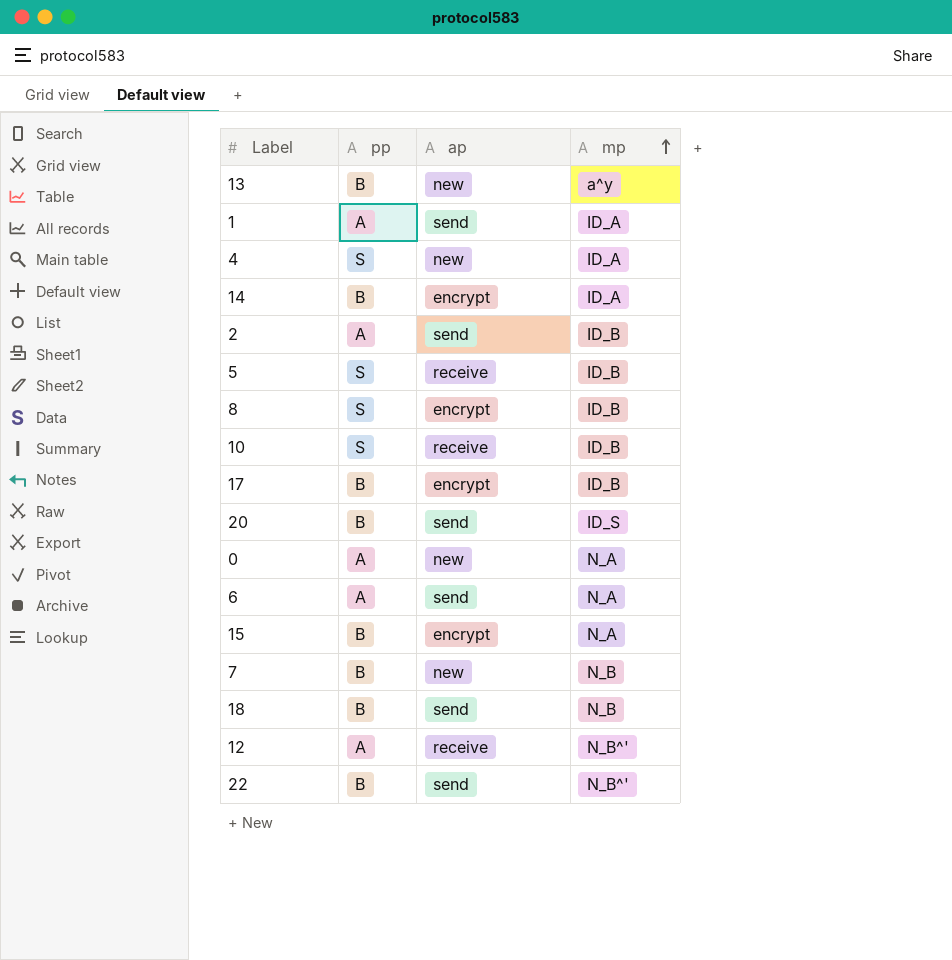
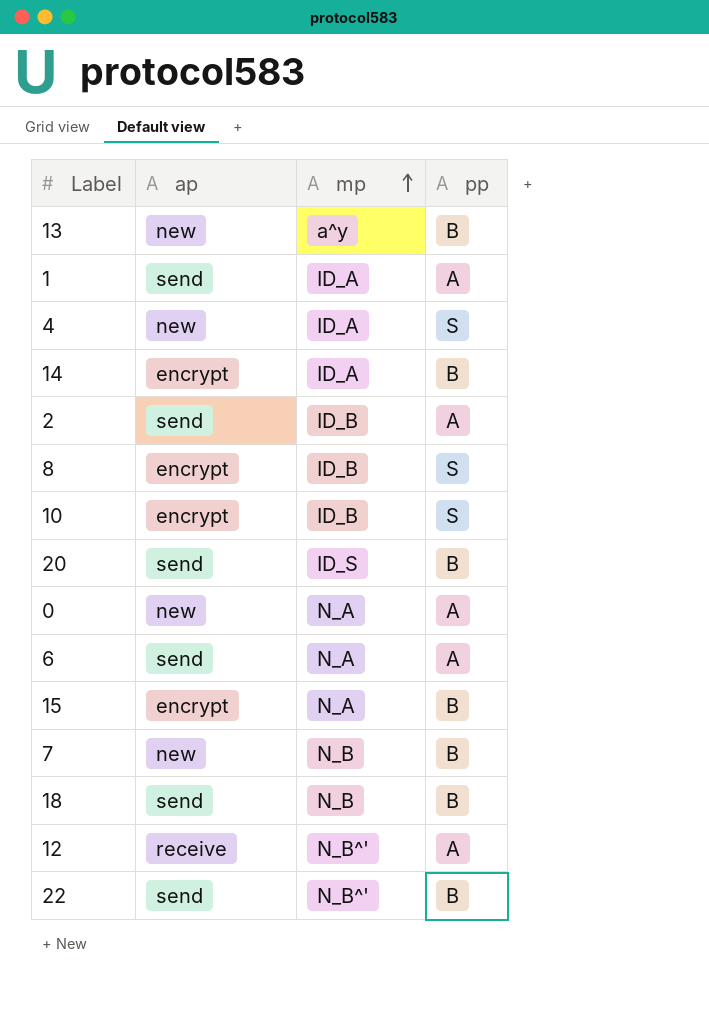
column pp | position: 2 -> 4
row 5: S | receive | ID_B -> none
row 17: B | encrypt | ID_B -> none
10 | ap: receive -> encrypt

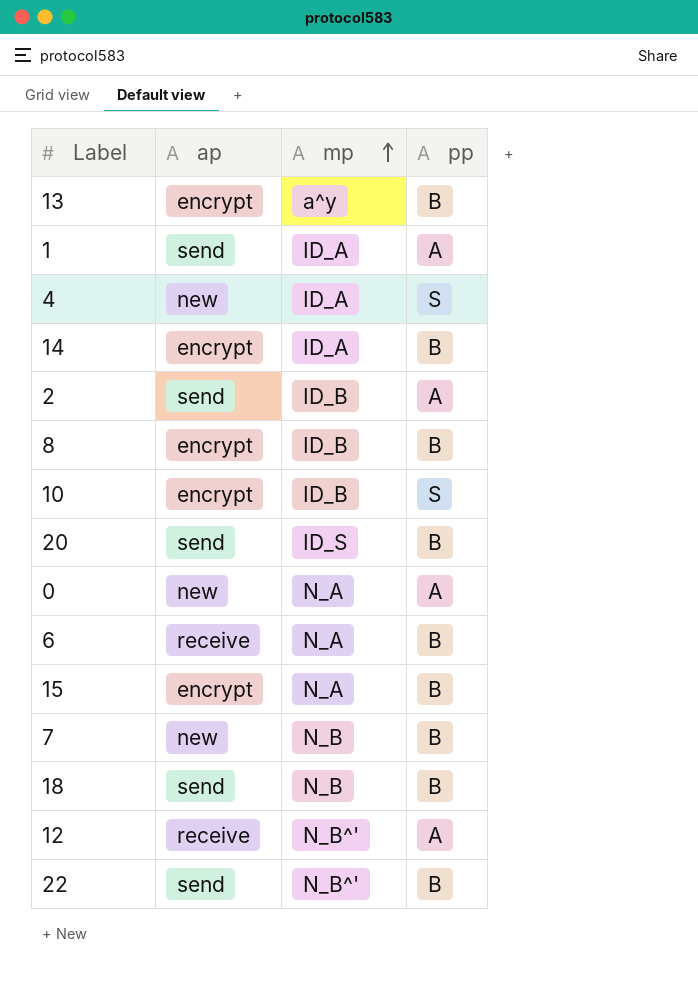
13 | ap: new -> encrypt
8 | pp: S -> B
6 | ap: send -> receive
6 | pp: A -> B

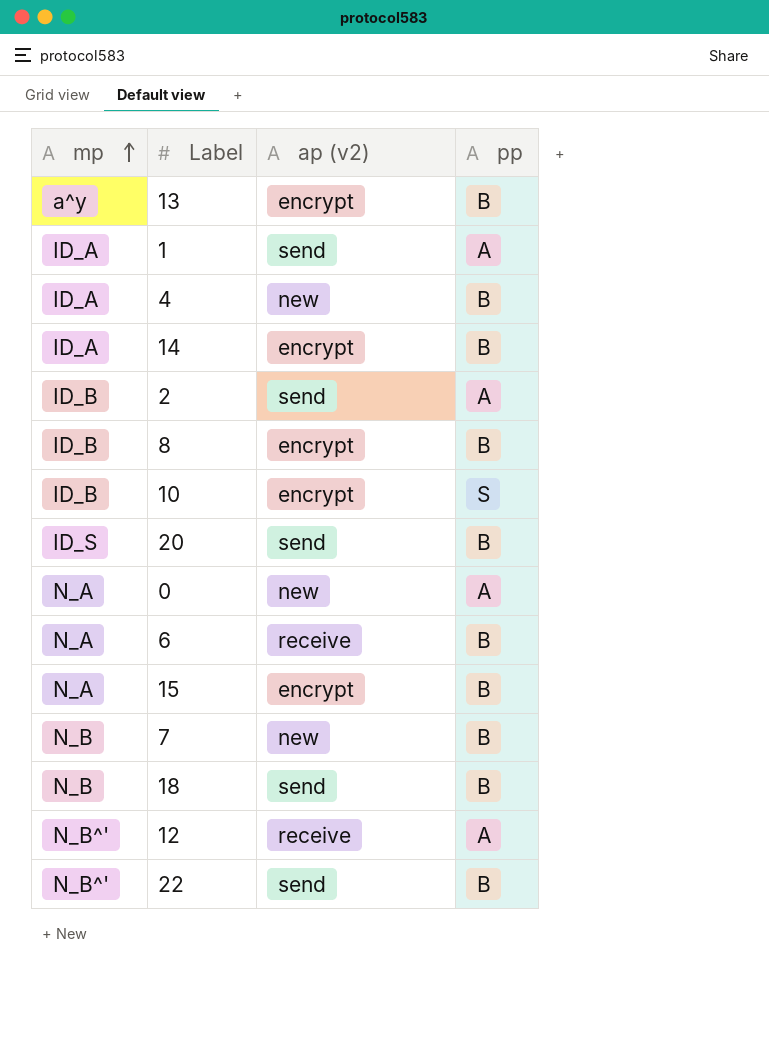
column mp | position: 3 -> 1
column name: ap -> ap (v2)
4 | pp: S -> B

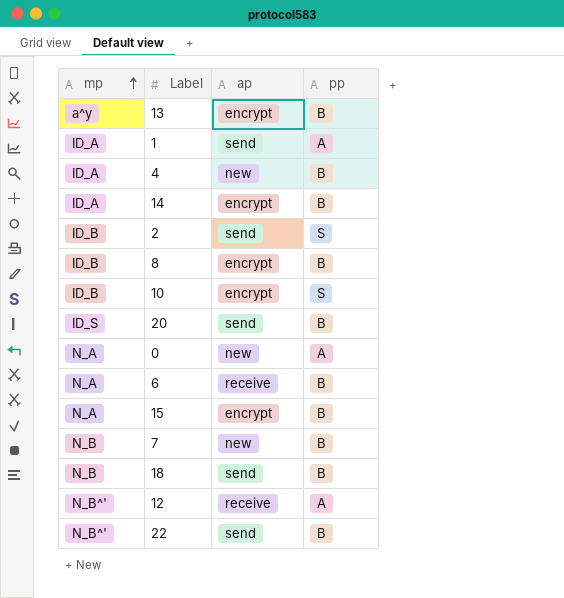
column name: ap (v2) -> ap
2 | pp: A -> S

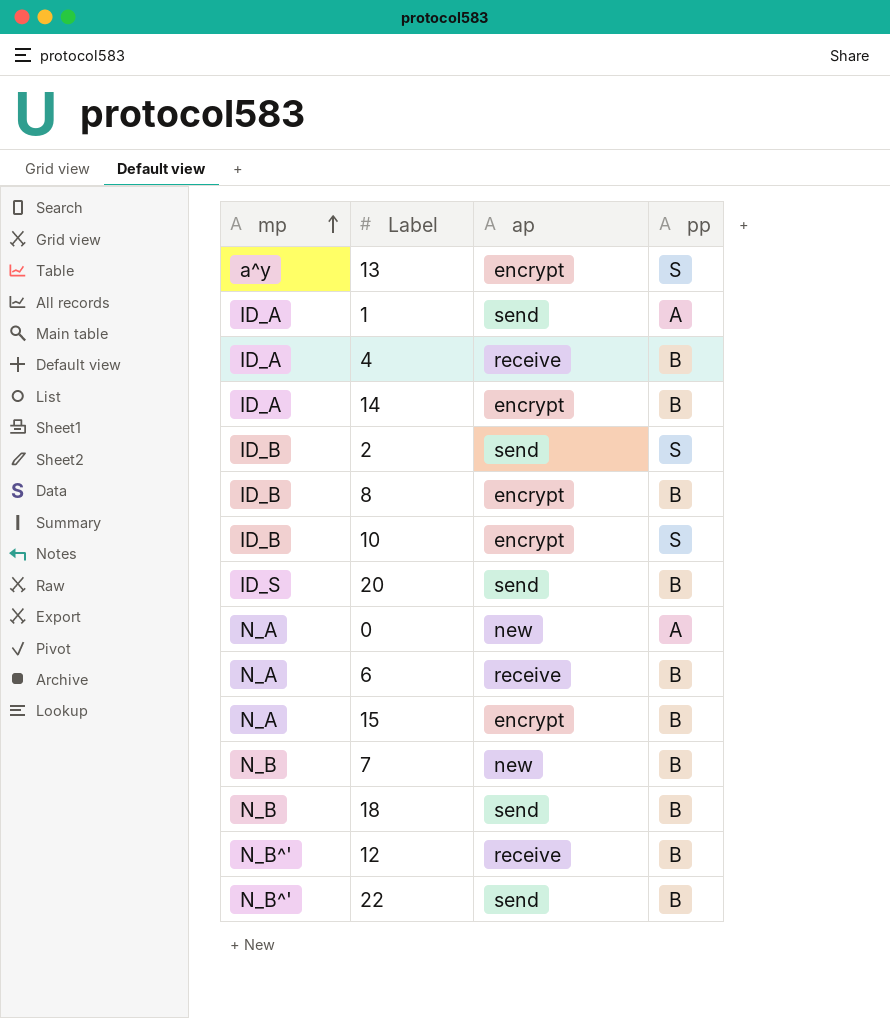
13 | pp: B -> S
4 | ap: new -> receive
12 | pp: A -> B

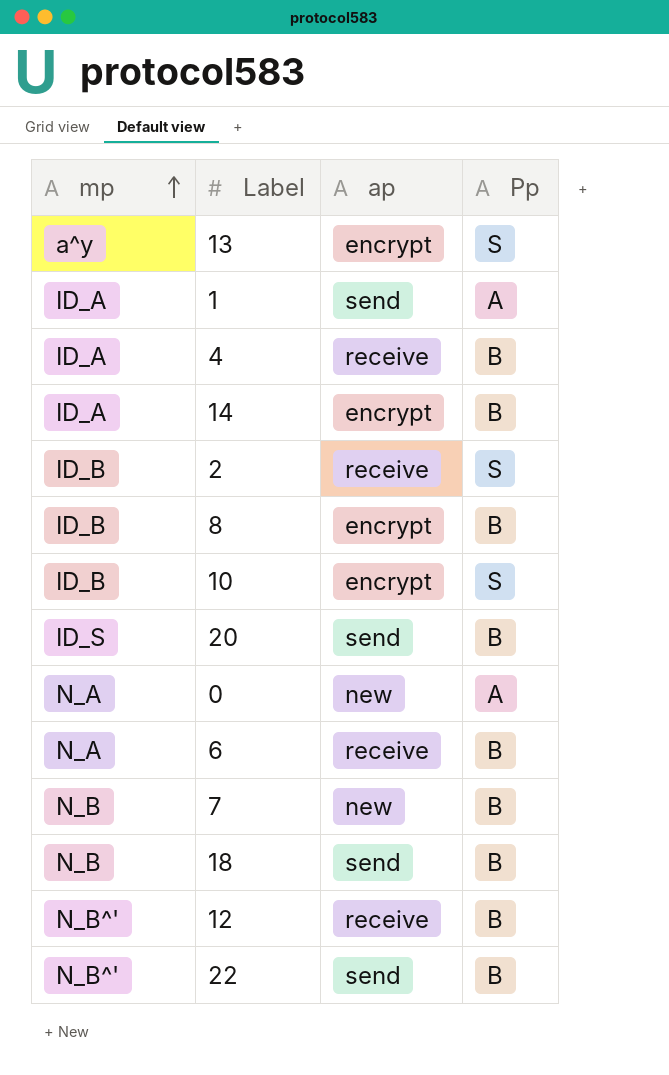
column name: pp -> Pp
row 15: N_A | encrypt | B -> none
2 | ap: send -> receive

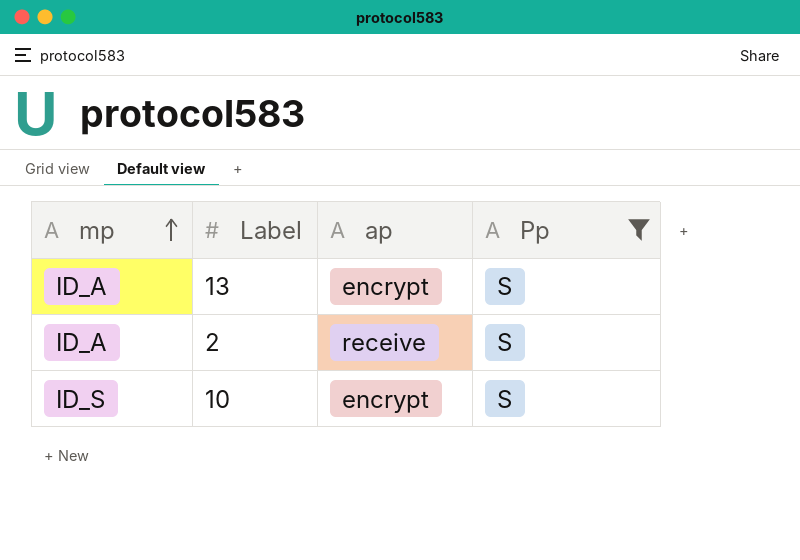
filter: none -> Pp = S
13 | mp: a^y -> ID_A
2 | mp: ID_B -> ID_A
10 | mp: ID_B -> ID_S

